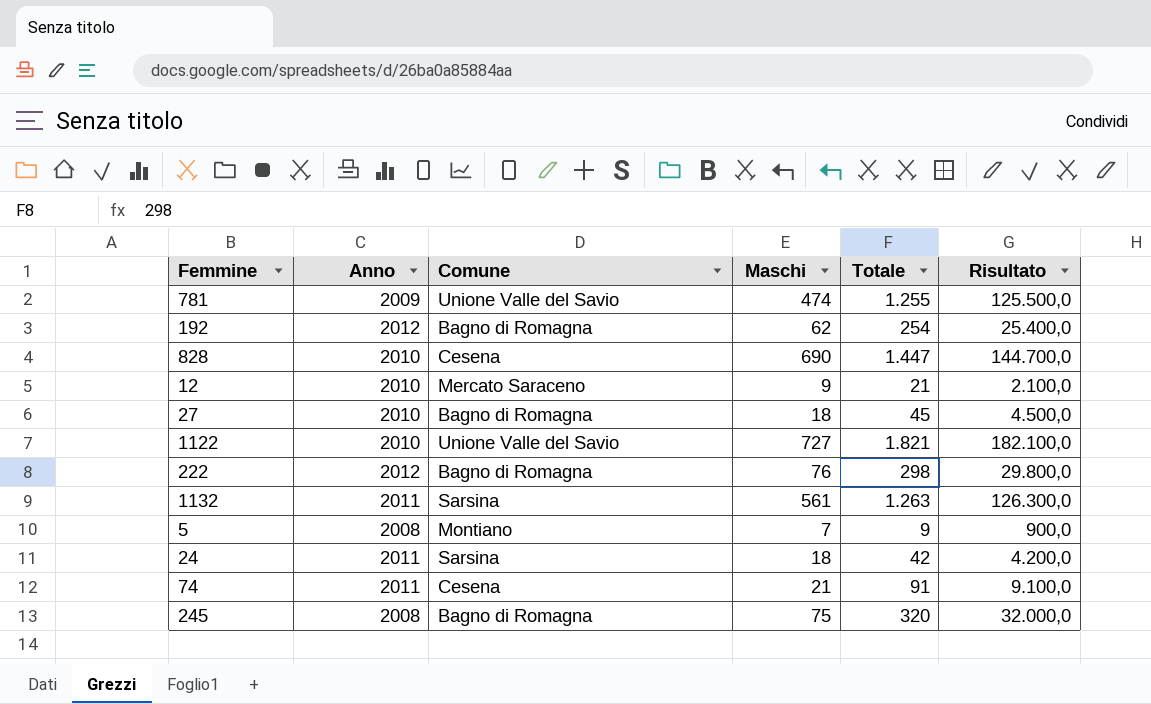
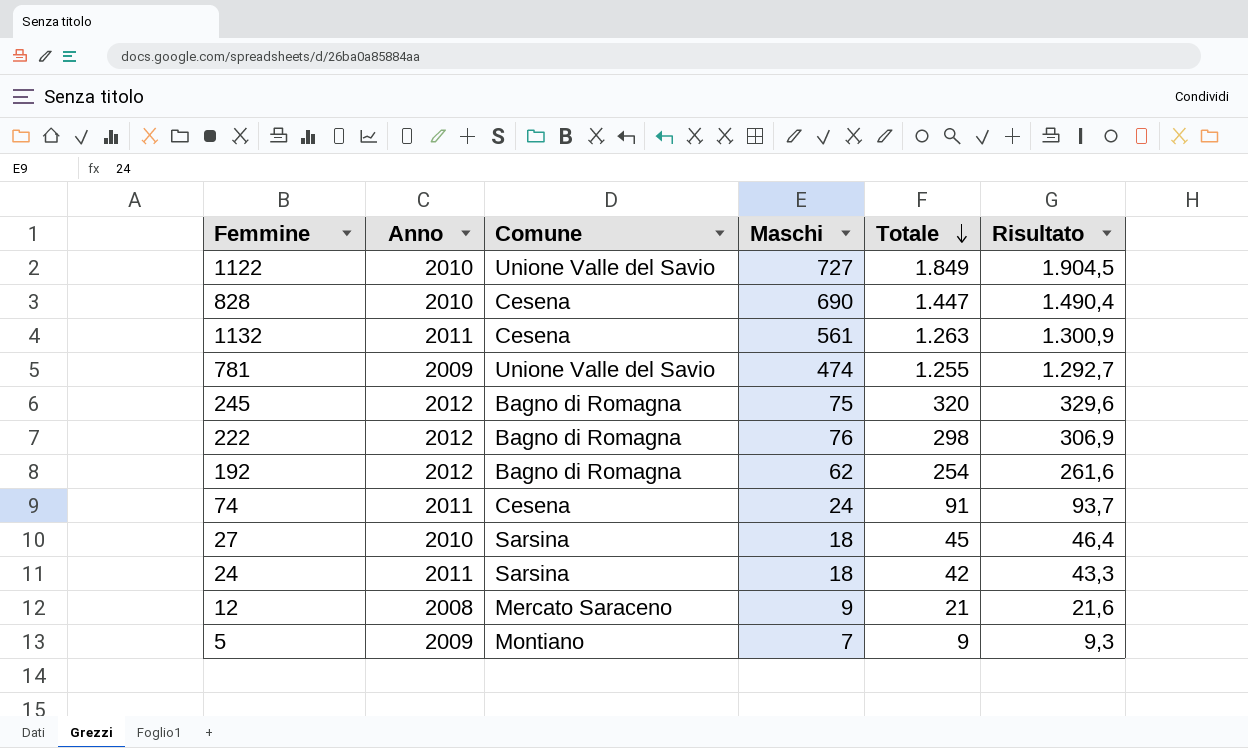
row order: none -> Totale descending
column Risultato | formula: [Totale] * 100 -> [Totale] * 1,03
1122 | Totale: 1.821 -> 1.849
1132 | Comune: Sarsina -> Cesena
245 | Anno: 2008 -> 2012
74 | Maschi: 21 -> 24
27 | Comune: Bagno di Romagna -> Sarsina
12 | Anno: 2010 -> 2008
5 | Anno: 2008 -> 2009

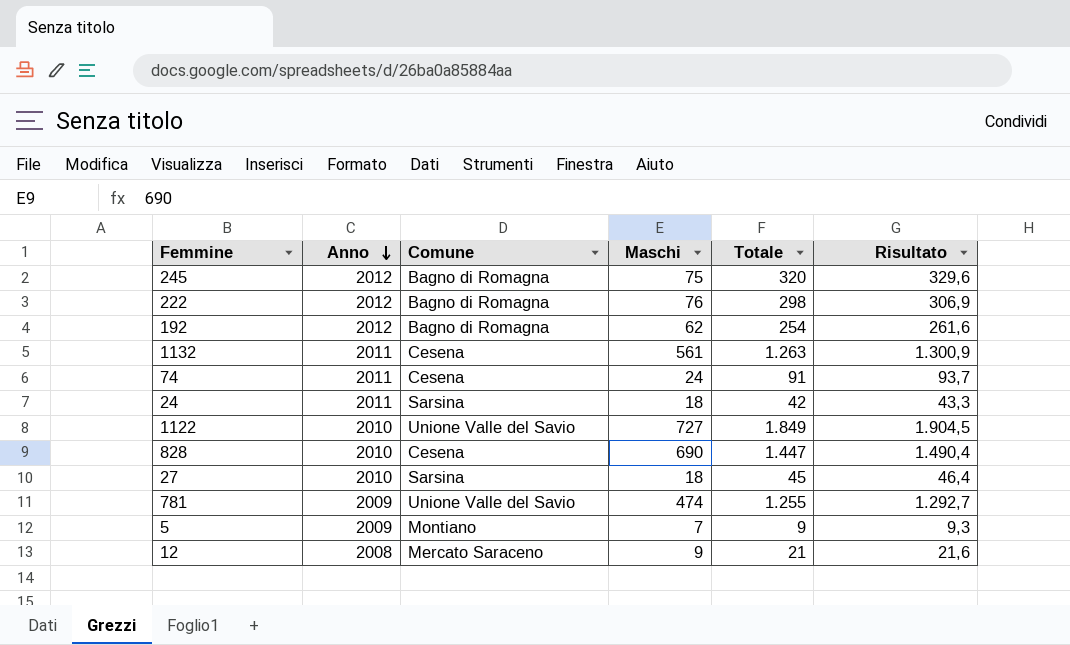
row order: Totale descending -> Anno descending

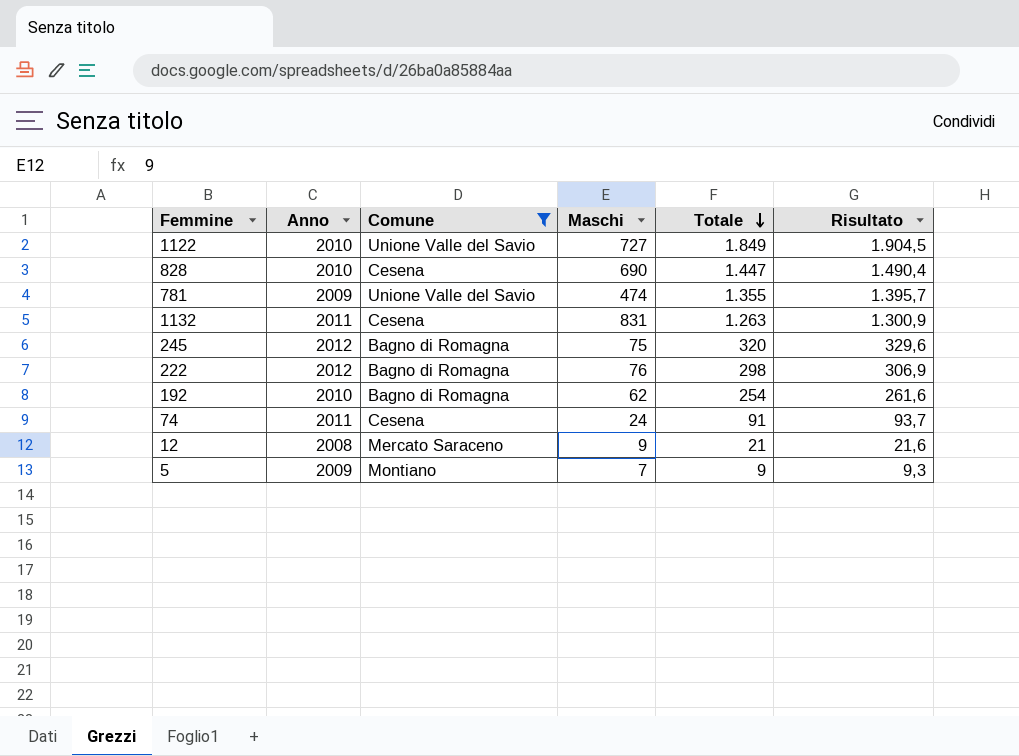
filter: none -> Comune != Sarsina
row order: Anno descending -> Totale descending
781 | Totale: 1.255 -> 1.355
781 | Risultato: 1.292,7 -> 1.395,7
1132 | Maschi: 561 -> 831
192 | Anno: 2012 -> 2010

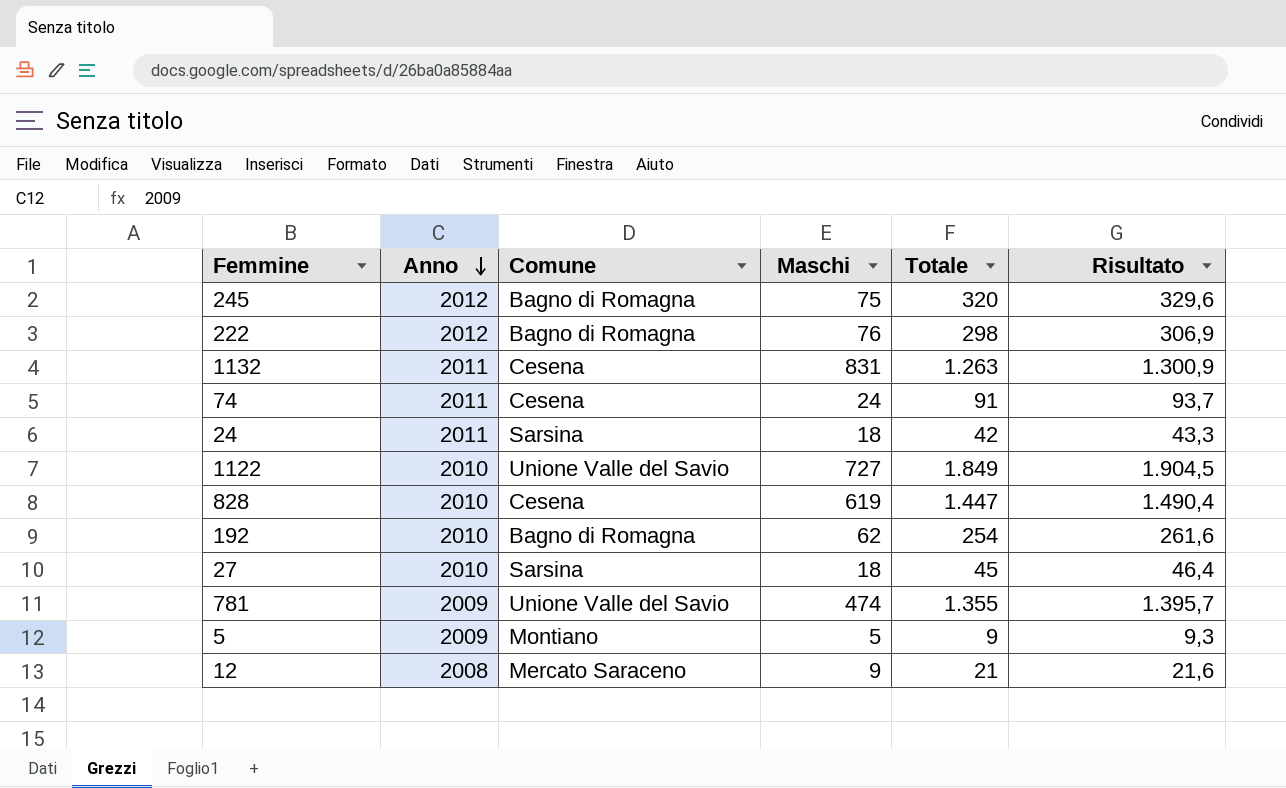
filter: Comune != Sarsina -> none
row order: Totale descending -> Anno descending
828 | Maschi: 690 -> 619
5 | Maschi: 7 -> 5

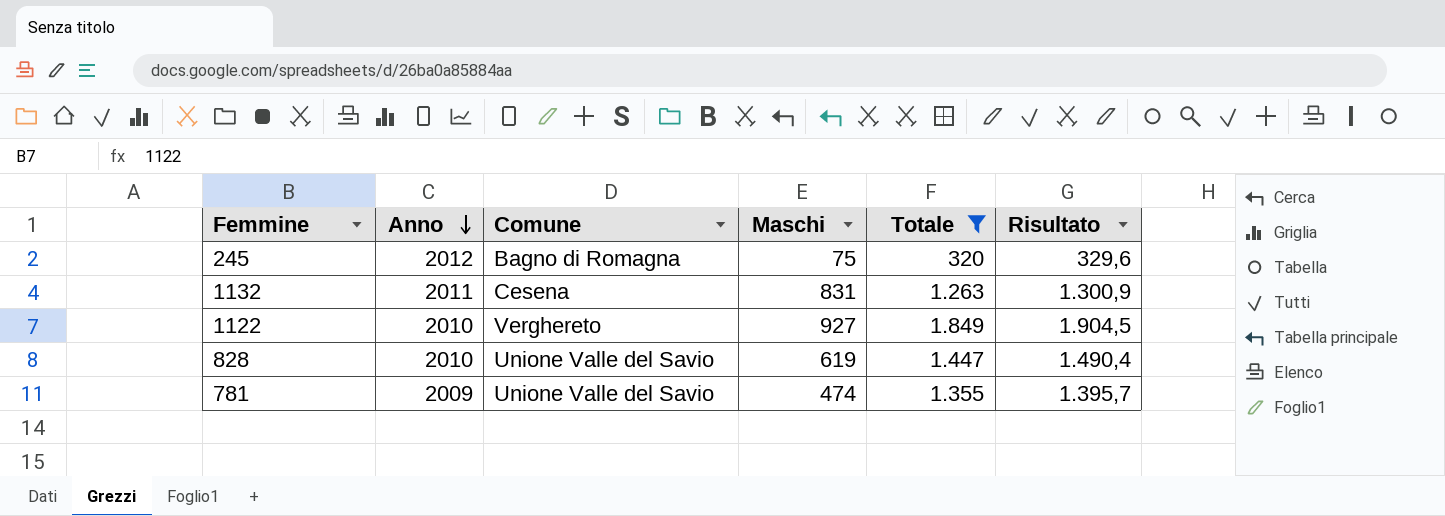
filter: none -> Totale >= 320
1122 | Comune: Unione Valle del Savio -> Verghereto
1122 | Maschi: 727 -> 927
828 | Comune: Cesena -> Unione Valle del Savio

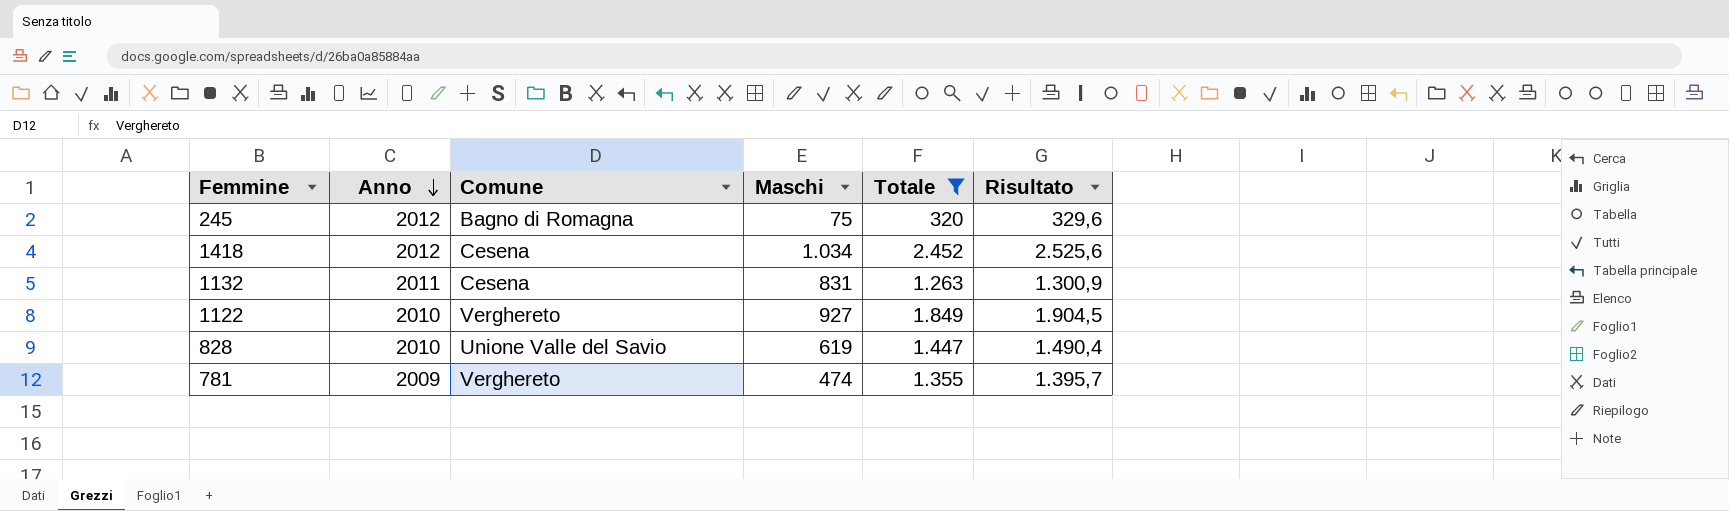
row 1418: none -> 2012 | Cesena | 1.034 | 2.452 | 2.525,6
781 | Comune: Unione Valle del Savio -> Verghereto

